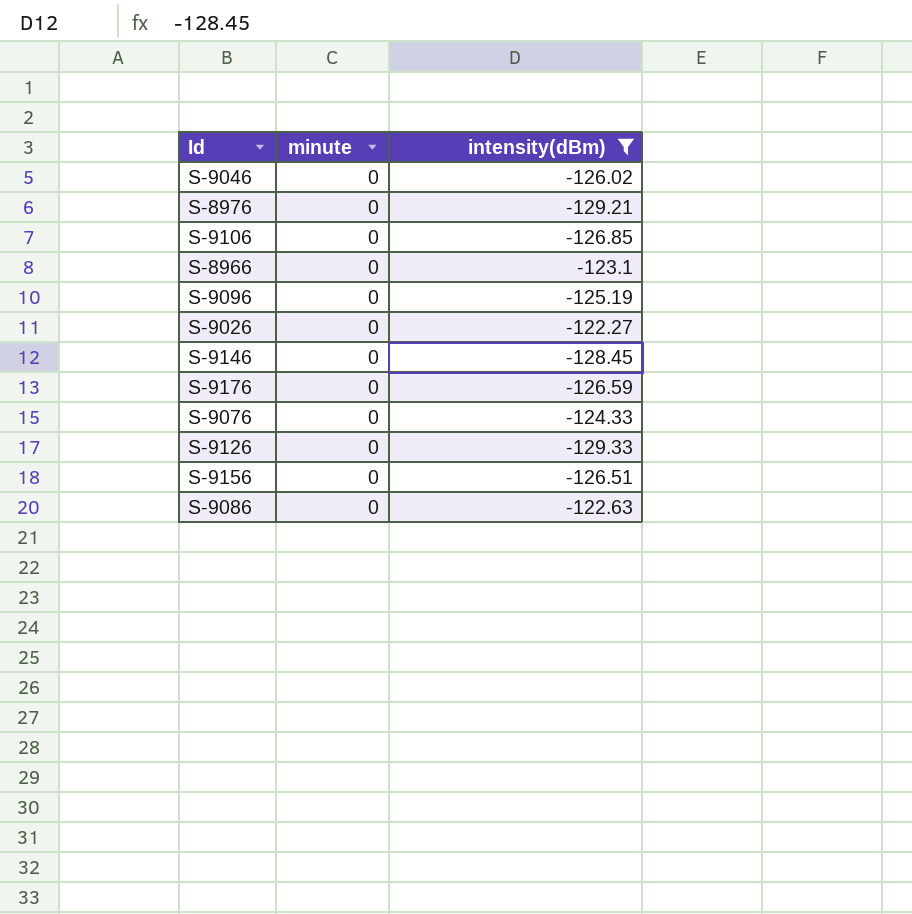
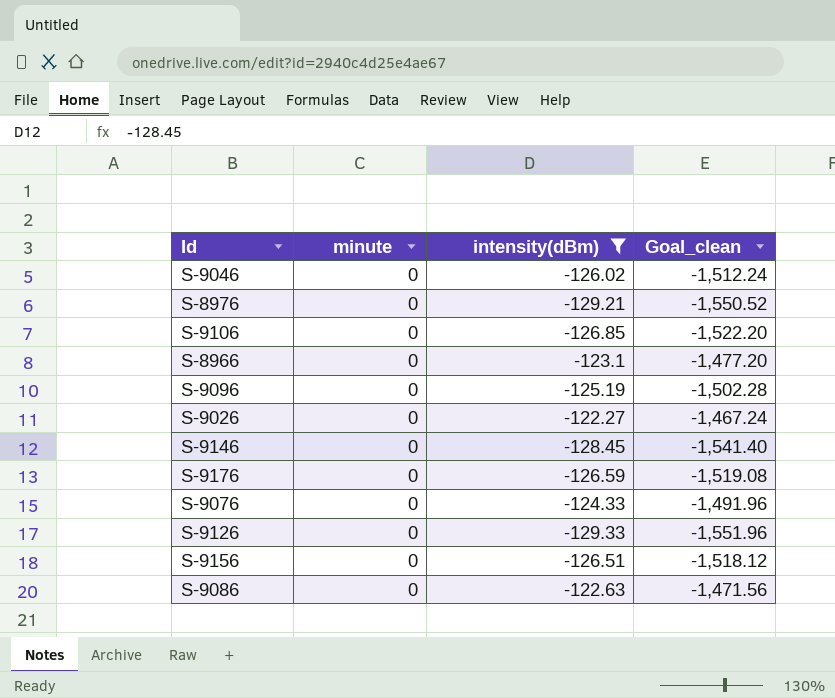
column Goal_clean | formula: none -> [intensity(dBm)] * 12

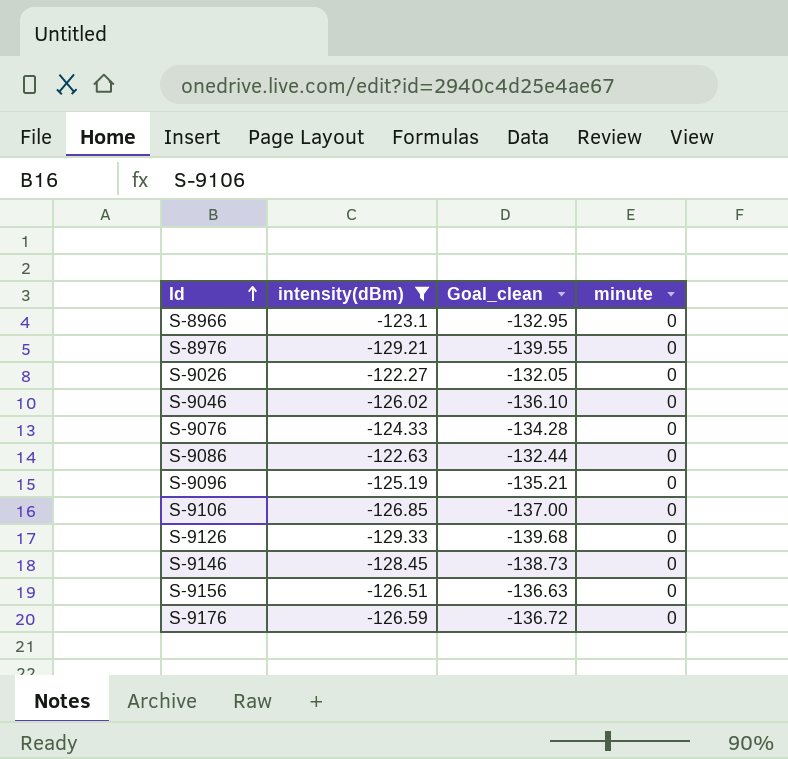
row order: none -> Id ascending
column Goal_clean | formula: [intensity(dBm)] * 12 -> [intensity(dBm)] * 1.08
column minute | position: 2 -> 4

